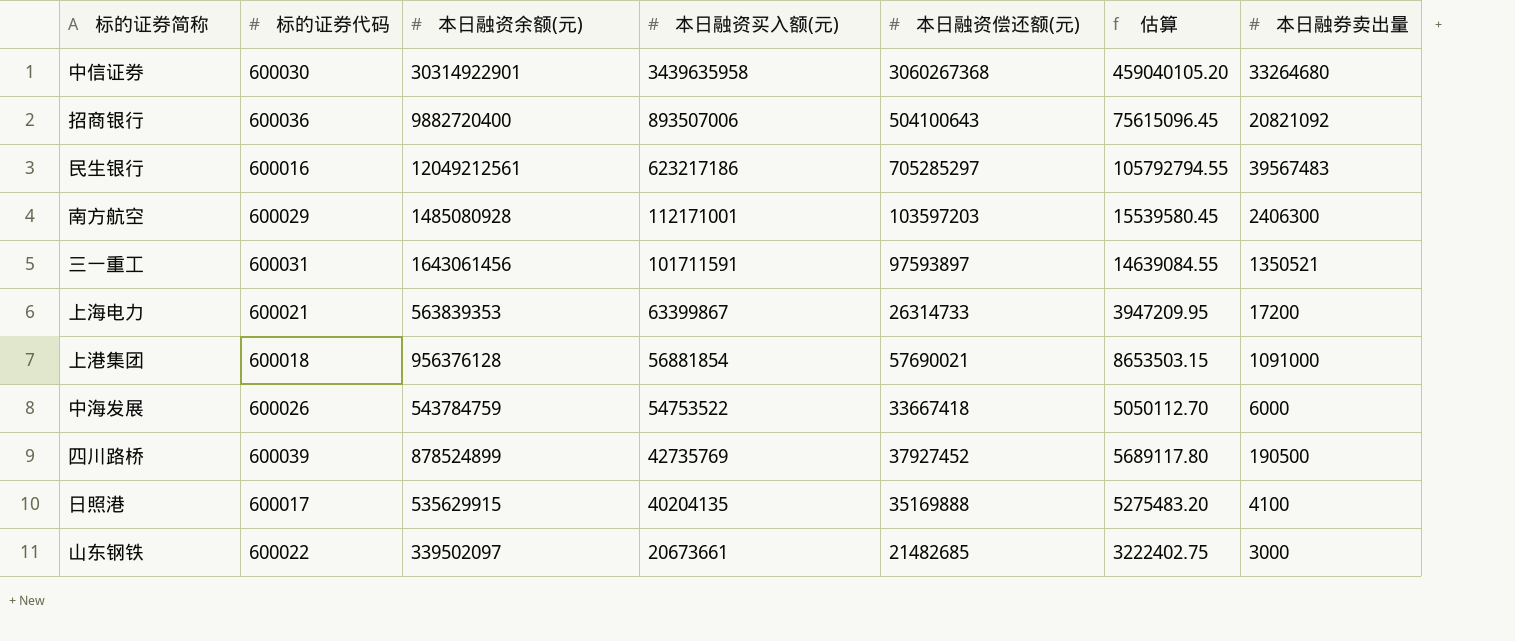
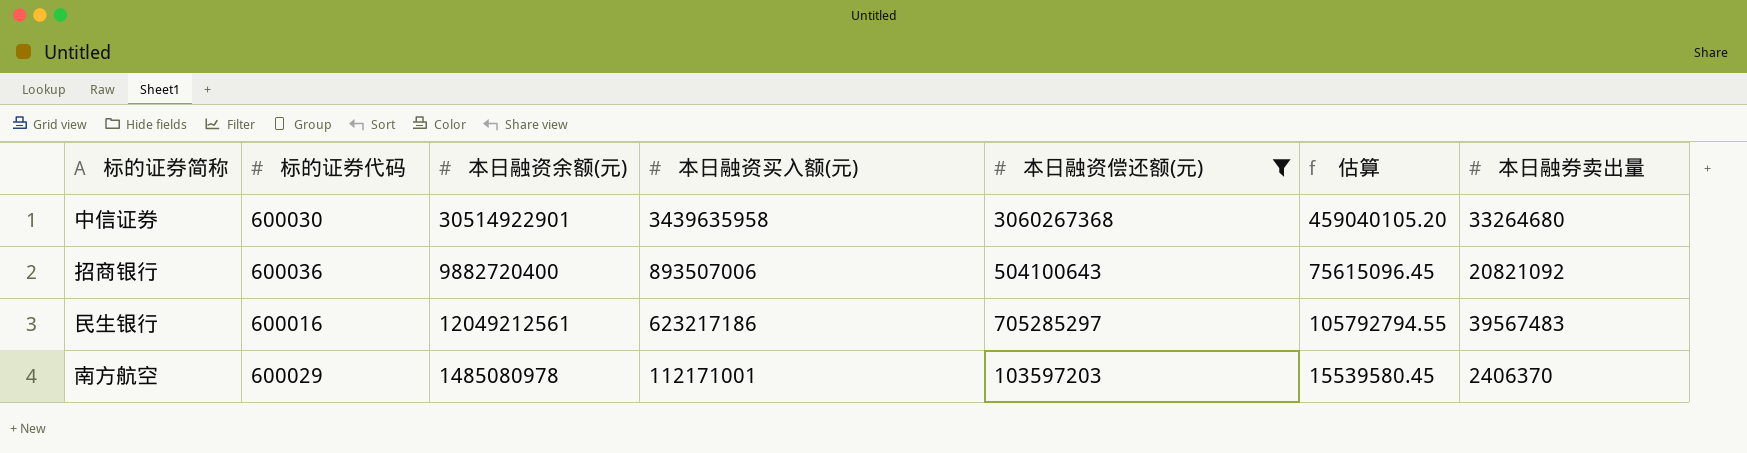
filter: none -> 本日融资偿还额(元) >= 103597203
中信证券 | 本日融资余额(元): 30314922901 -> 30514922901
南方航空 | 本日融资余额(元): 1485080928 -> 1485080978
南方航空 | 本日融券卖出量: 2406300 -> 2406370

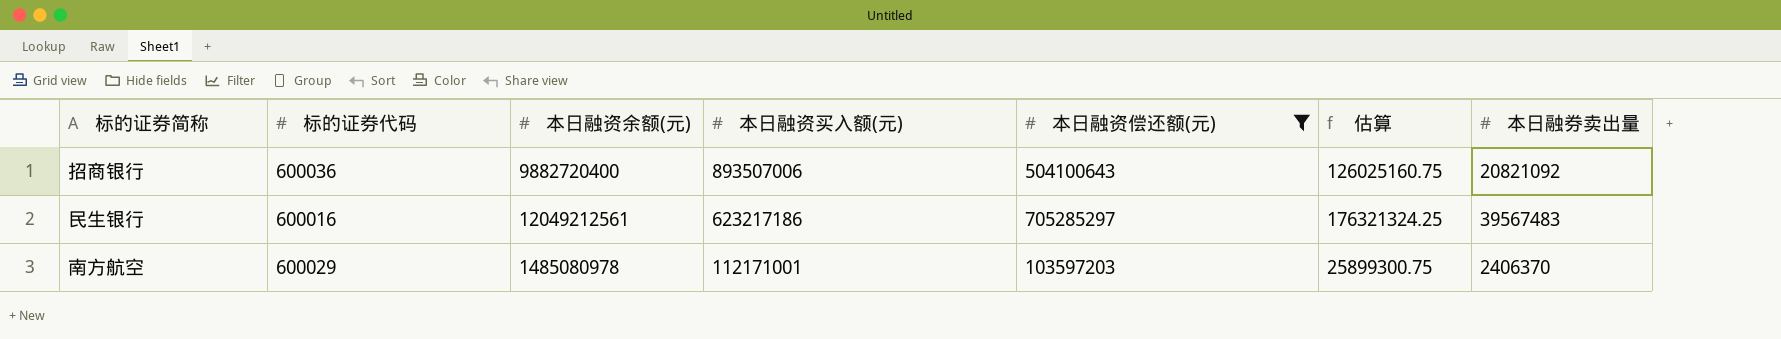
column 估算 | formula: [本日融资偿还额(元)] * 0.15 -> [本日融资偿还额(元)] * 0.25
row 中信证券: 600030 | 30514922901 | 3439635958 | 3060267368 | 459040105.20 | 33264680 -> none

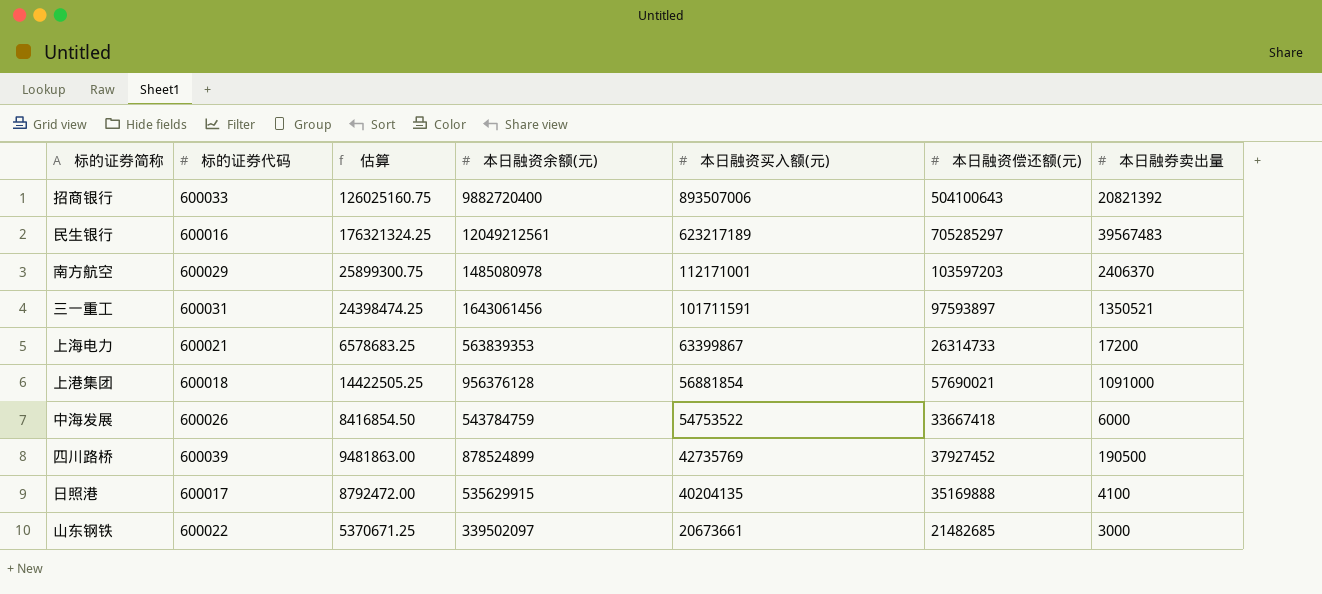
filter: 本日融资偿还额(元) >= 103597203 -> none
column 估算 | position: 6 -> 3
招商银行 | 标的证券代码: 600036 -> 600033
招商银行 | 本日融券卖出量: 20821092 -> 20821392
民生银行 | 本日融资买入额(元): 623217186 -> 623217189

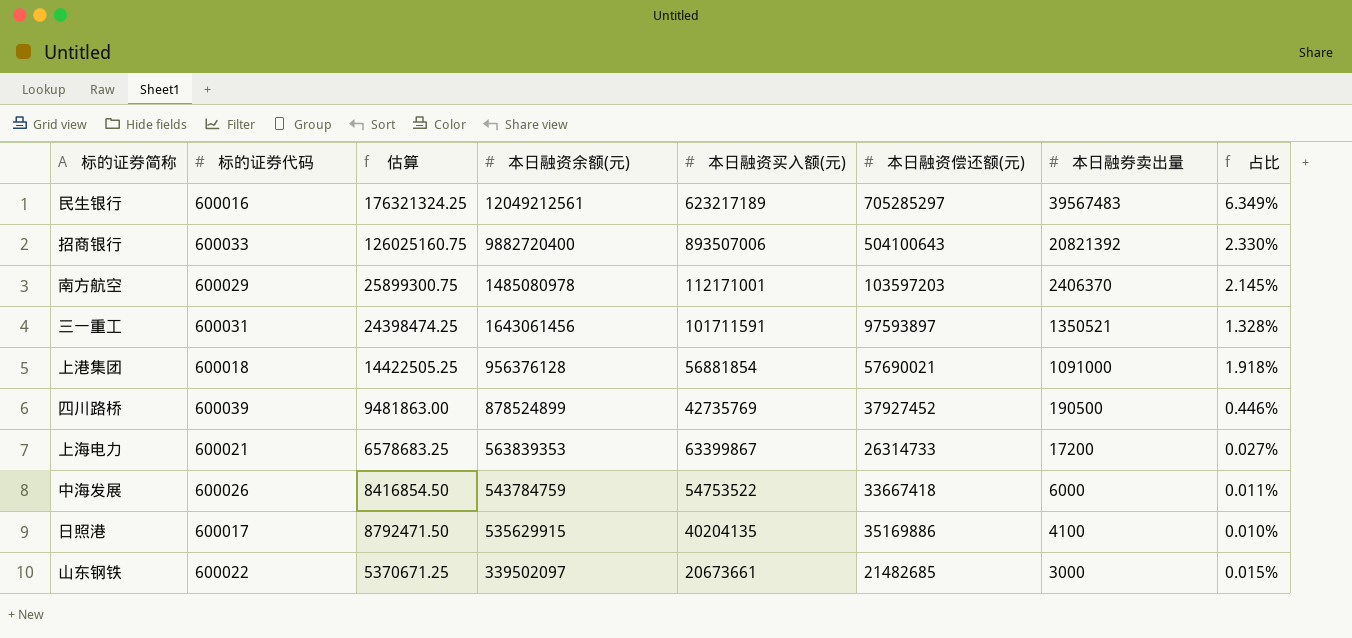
row order: 本日融资买入额(元) descending -> 本日融券卖出量 descending
column 占比 | formula: none -> [本日融券卖出量] / [本日融资买入额(元)]
日照港 | 估算: 8792472.00 -> 8792471.50
日照港 | 本日融资偿还额(元): 35169888 -> 35169886

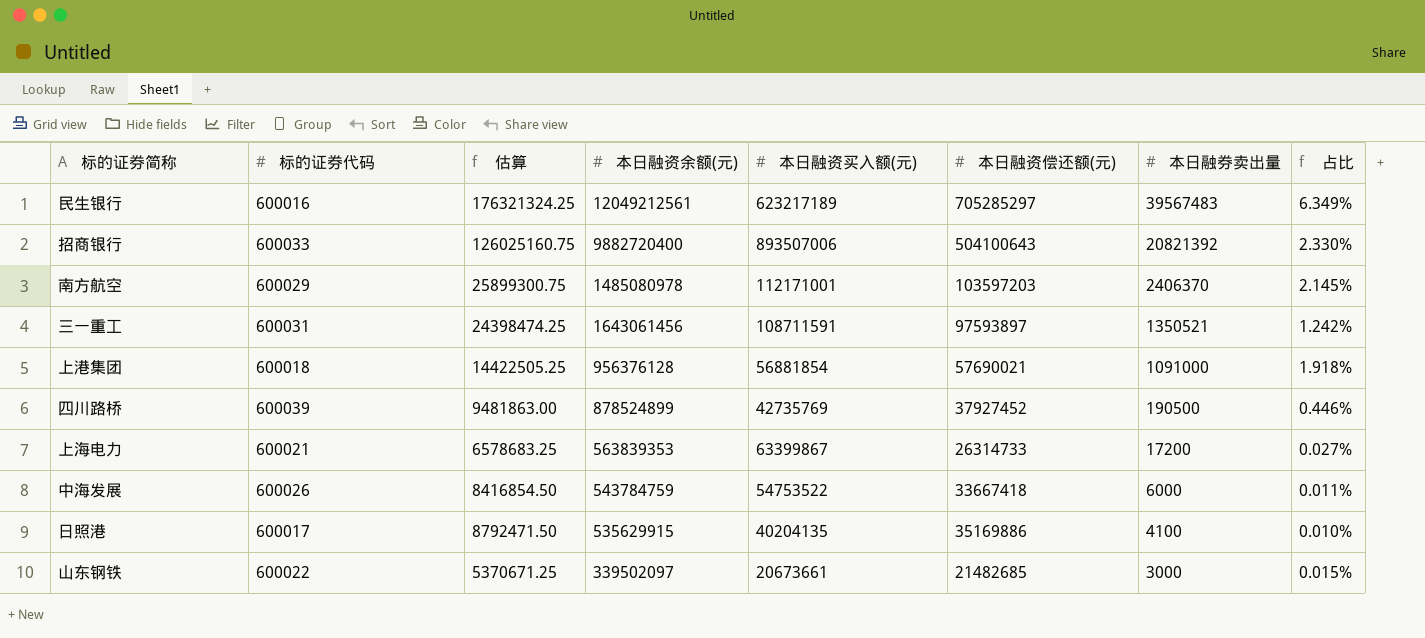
三一重工 | 本日融资买入额(元): 101711591 -> 108711591
三一重工 | 占比: 1.328% -> 1.242%

